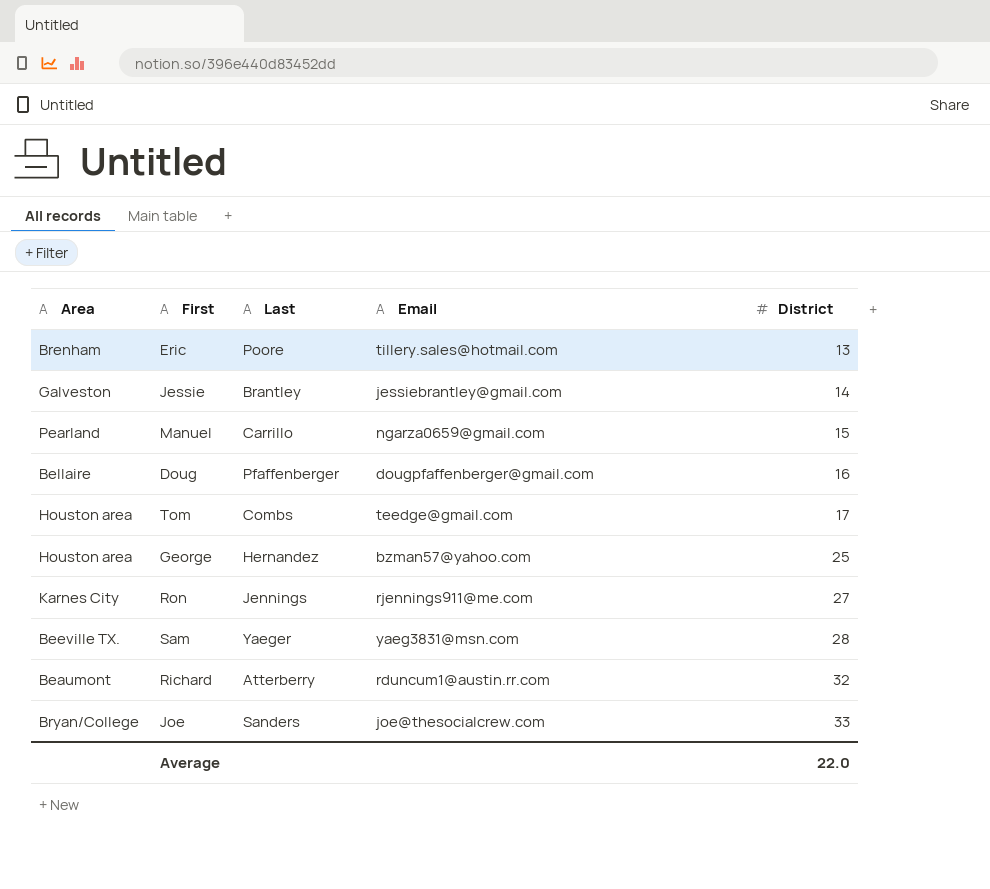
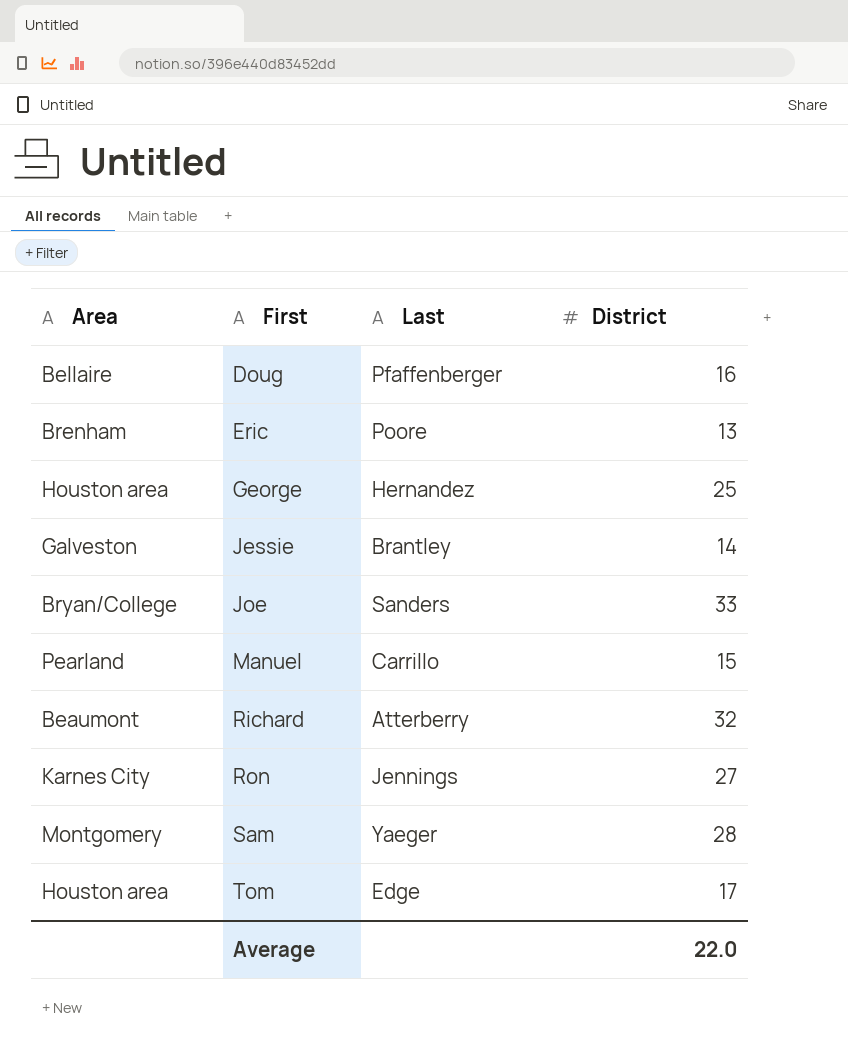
row order: District ascending -> First ascending
column Email | position: 4 -> none
Sam | Area: Beeville TX. -> Montgomery
Tom | Last: Combs -> Edge

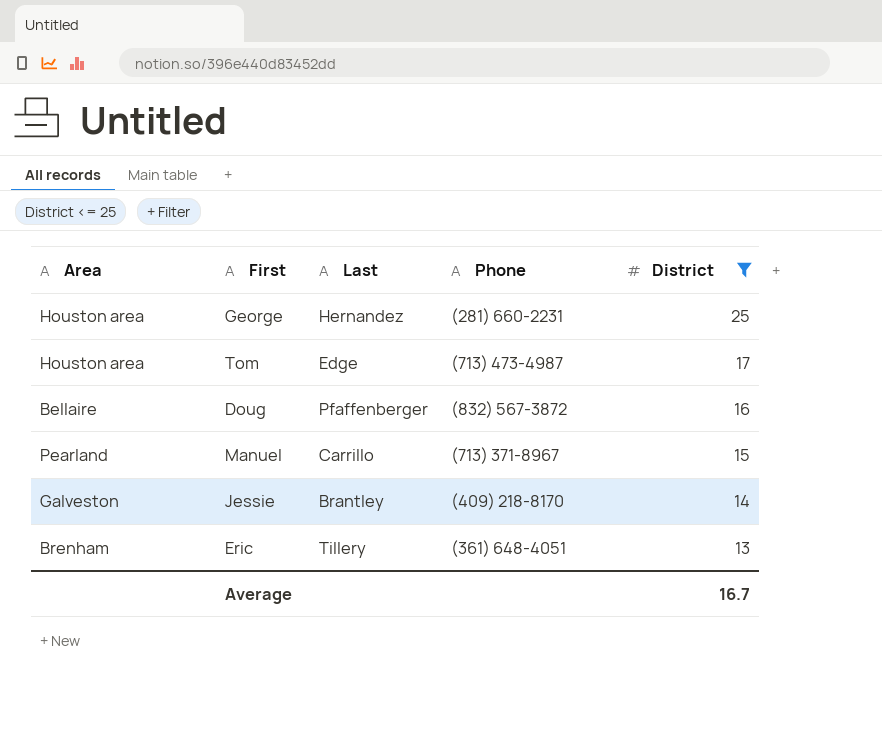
filter: none -> District <= 25
row order: First ascending -> District descending
column Phone | position: none -> 4
Eric | Last: Poore -> Tillery
Average | District: 22.0 -> 16.7

